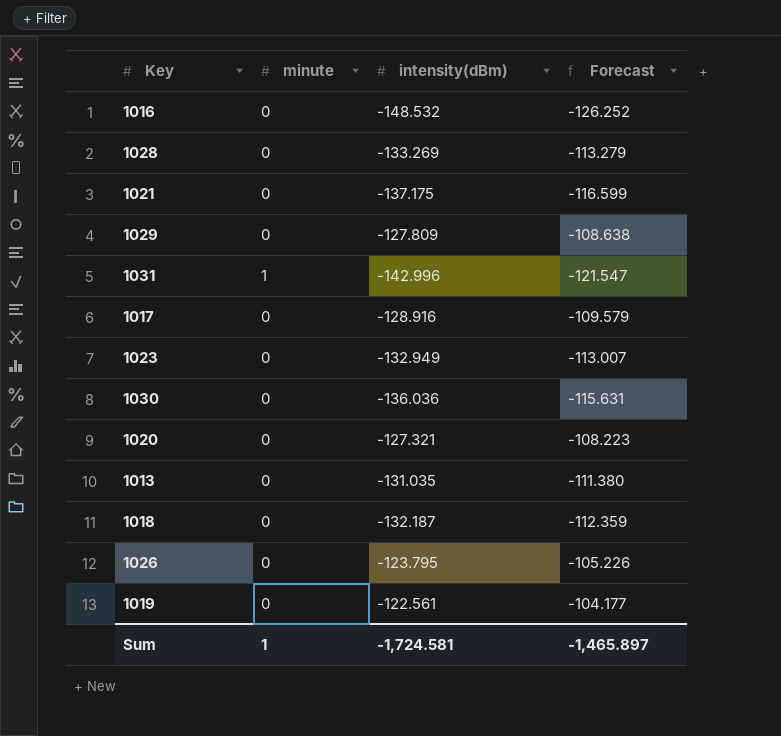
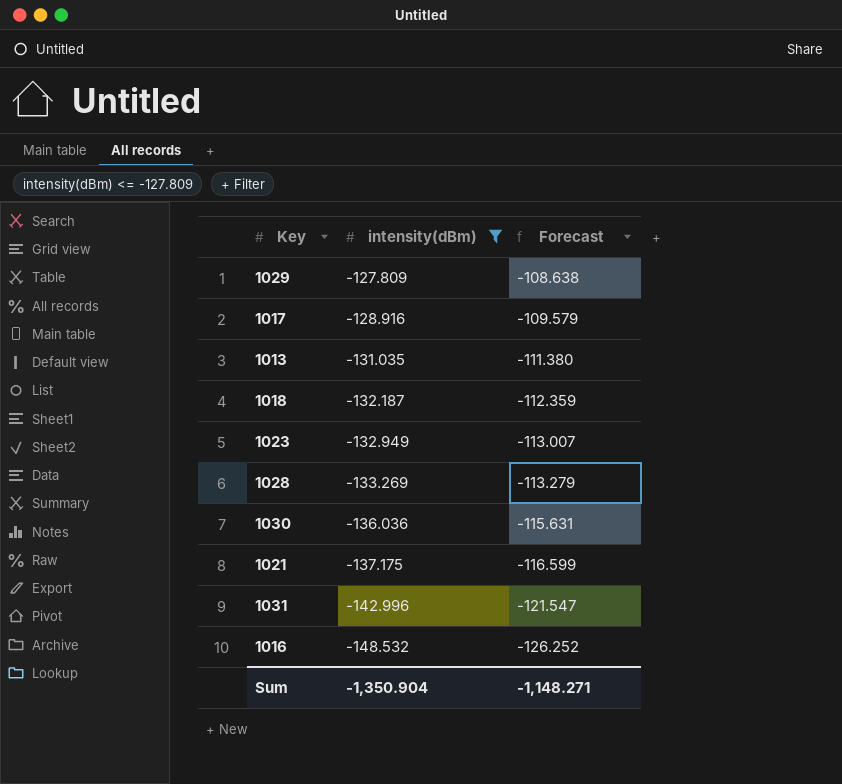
filter: none -> intensity(dBm) <= -127.809
row order: none -> intensity(dBm) descending
column minute | position: 2 -> none
Sum | intensity(dBm): -1,724.581 -> -1,350.904
Sum | Forecast: -1,465.897 -> -1,148.271

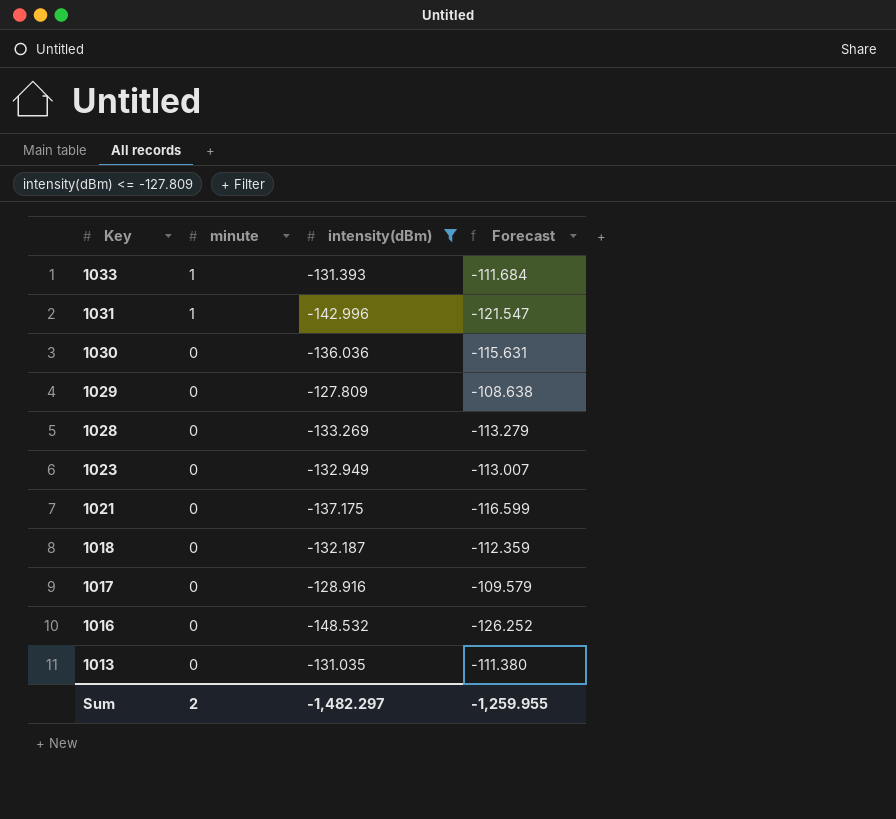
row order: intensity(dBm) descending -> Key descending
column minute | position: none -> 2
row 1033: none -> 1 | -131.393 | -111.684
Sum | intensity(dBm): -1,350.904 -> -1,482.297
Sum | Forecast: -1,148.271 -> -1,259.955

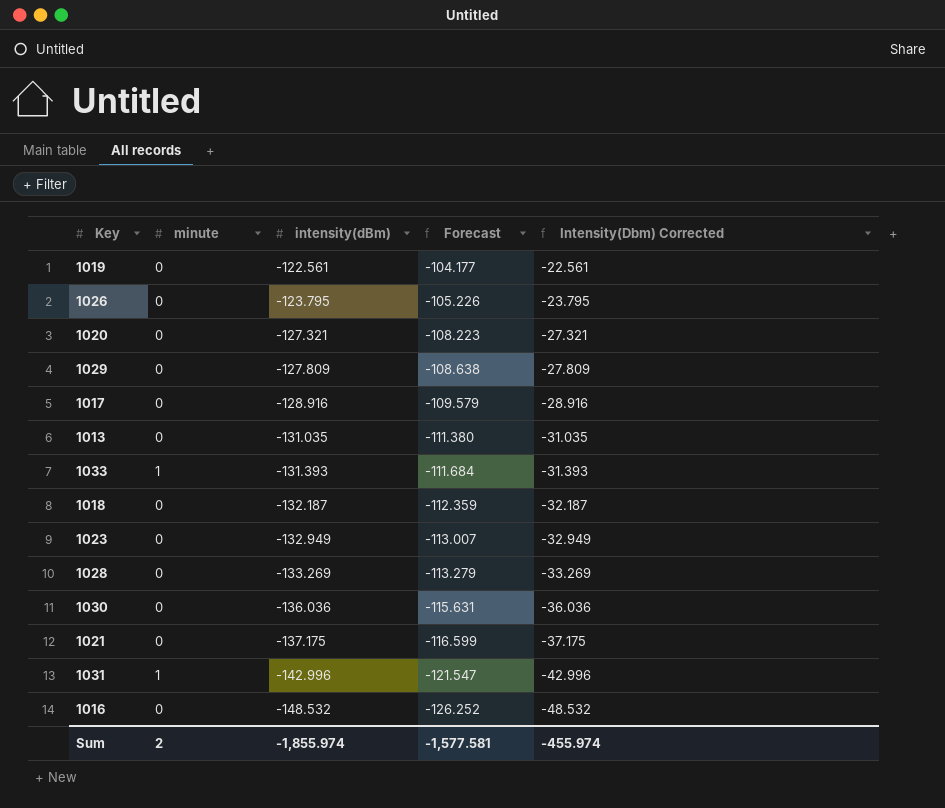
filter: intensity(dBm) <= -127.809 -> none
row order: Key descending -> intensity(dBm) descending
column Intensity(Dbm) Corrected | formula: none -> [intensity(dBm)] + 100
Sum | intensity(dBm): -1,482.297 -> -1,855.974
Sum | Forecast: -1,259.955 -> -1,577.581

